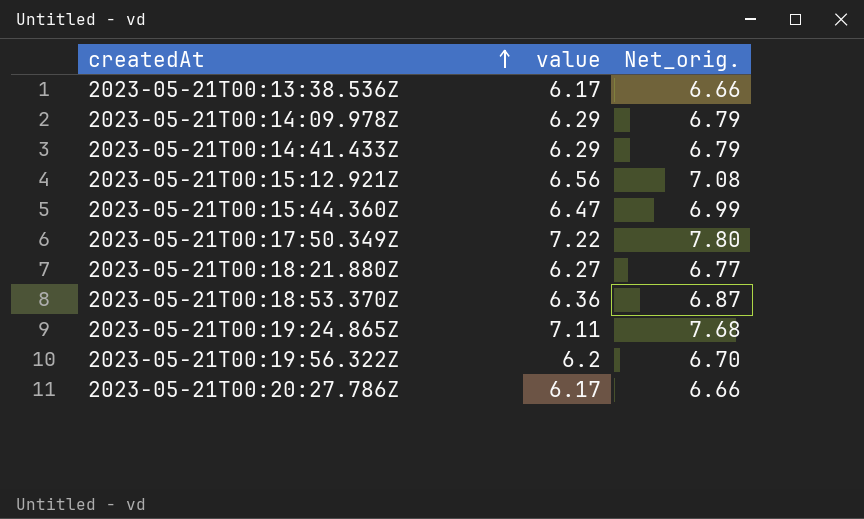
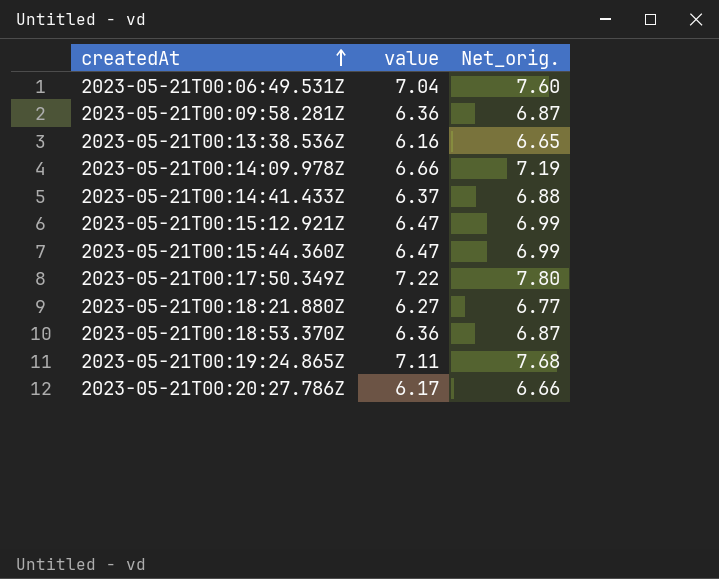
row 2023-05-21T00:19:56.322Z: 6.2 | 6.70 -> none
row 2023-05-21T00:06:49.531Z: none -> 7.04 | 7.60
row 2023-05-21T00:09:58.281Z: none -> 6.36 | 6.87
2023-05-21T00:13:38.536Z | value: 6.17 -> 6.16
2023-05-21T00:13:38.536Z | Net_orig.: 6.66 -> 6.65
2023-05-21T00:14:09.978Z | value: 6.29 -> 6.66
2023-05-21T00:14:09.978Z | Net_orig.: 6.79 -> 7.19
2023-05-21T00:14:41.433Z | value: 6.29 -> 6.37
2023-05-21T00:14:41.433Z | Net_orig.: 6.79 -> 6.88
2023-05-21T00:15:12.921Z | value: 6.56 -> 6.47
2023-05-21T00:15:12.921Z | Net_orig.: 7.08 -> 6.99

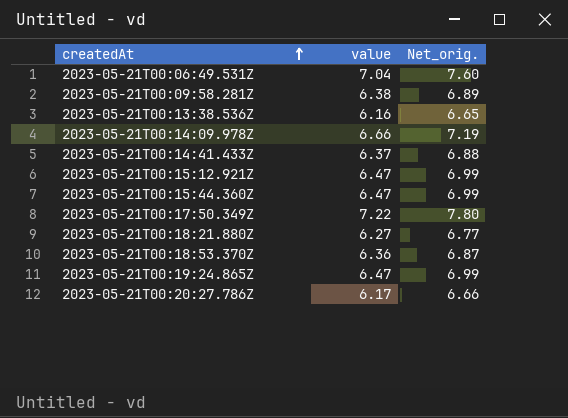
2023-05-21T00:09:58.281Z | value: 6.36 -> 6.38
2023-05-21T00:09:58.281Z | Net_orig.: 6.87 -> 6.89
2023-05-21T00:19:24.865Z | value: 7.11 -> 6.47
2023-05-21T00:19:24.865Z | Net_orig.: 7.68 -> 6.99

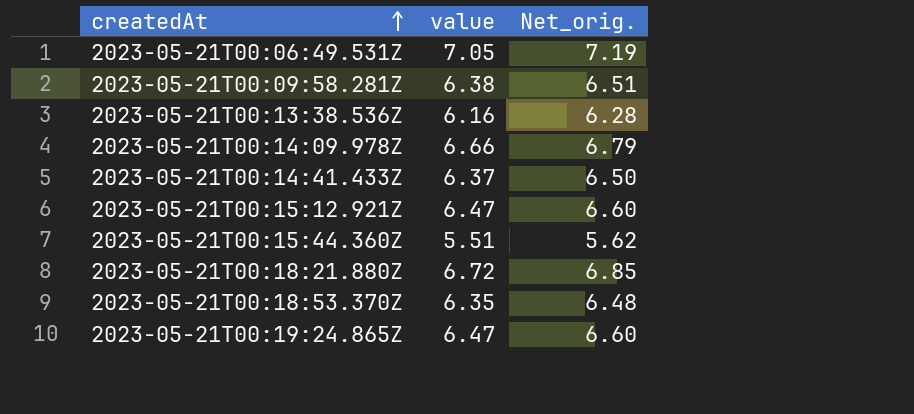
column Net_orig. | formula: [value] * 1.08 -> [value] * 1.02
row 2023-05-21T00:17:50.349Z: 7.22 | 7.80 -> none
row 2023-05-21T00:20:27.786Z: 6.17 | 6.66 -> none
2023-05-21T00:06:49.531Z | value: 7.04 -> 7.05
2023-05-21T00:15:44.360Z | value: 6.47 -> 5.51
2023-05-21T00:18:21.880Z | value: 6.27 -> 6.72
2023-05-21T00:18:53.370Z | value: 6.36 -> 6.35

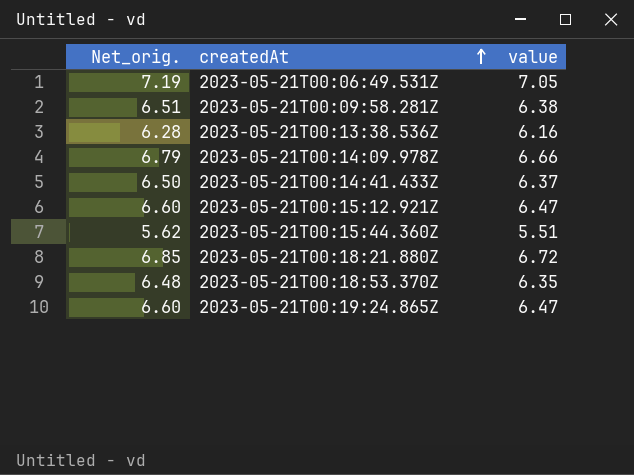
column Net_orig. | position: 3 -> 1

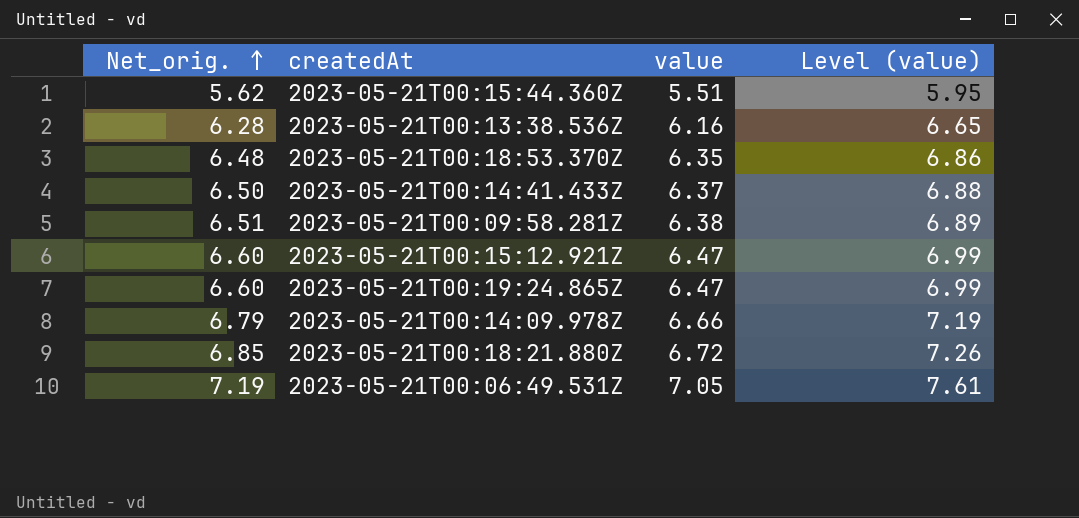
row order: createdAt ascending -> Net_orig. ascending
column Level (value) | formula: none -> [value] * 1.08

